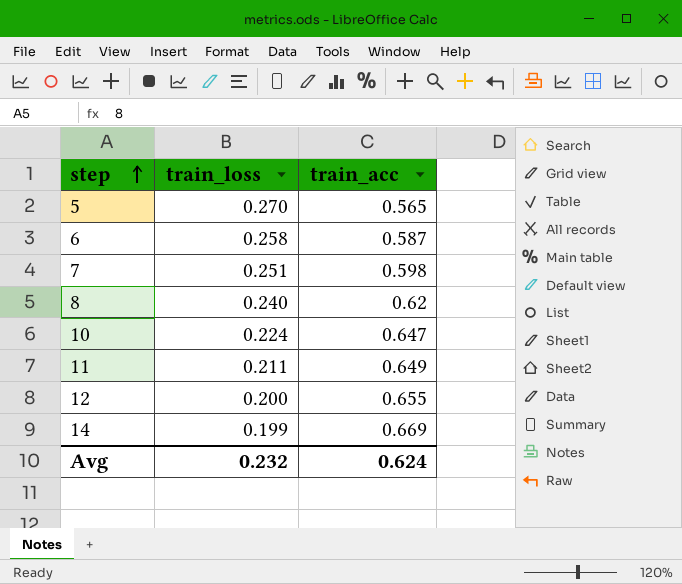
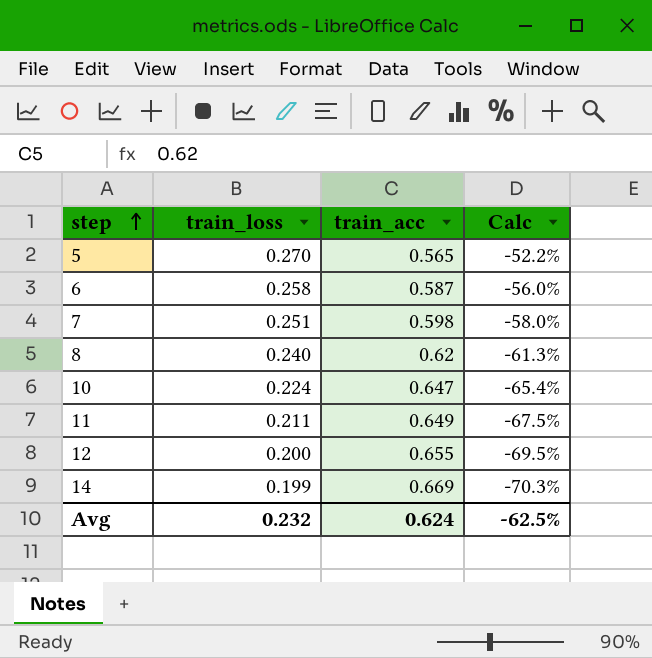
column Calc | formula: none -> ([train_loss] - [train_acc]) / [train_acc]

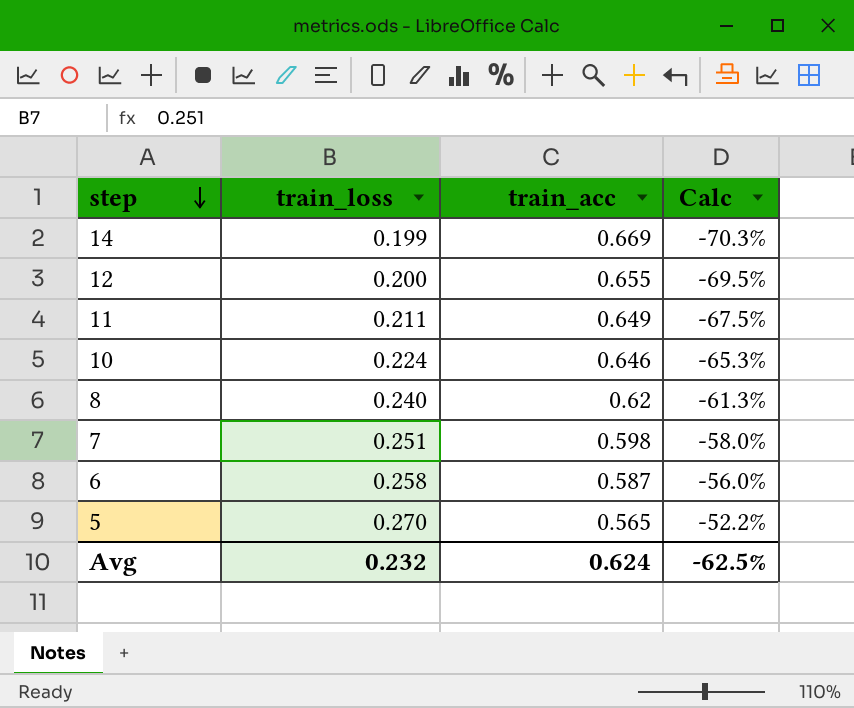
row order: step ascending -> step descending
10 | train_acc: 0.647 -> 0.646
10 | Calc: -65.4% -> -65.3%

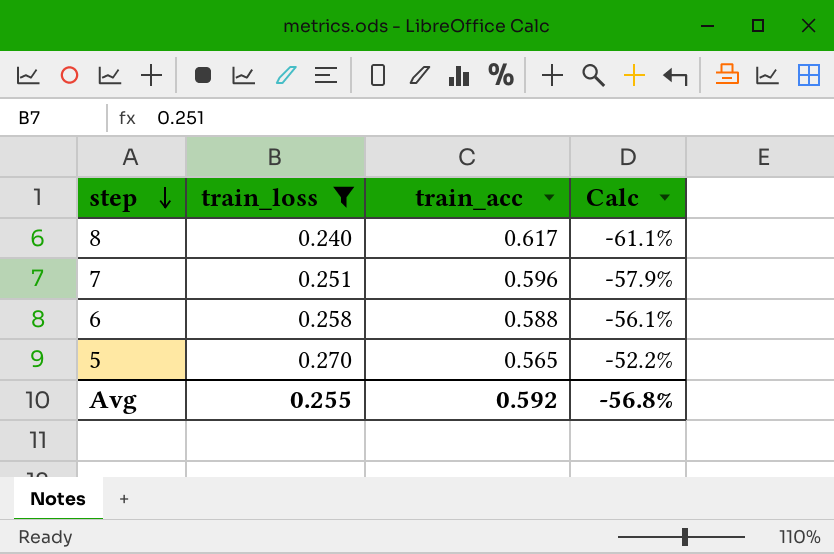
filter: none -> train_loss >= 0.240
8 | train_acc: 0.62 -> 0.617
8 | Calc: -61.3% -> -61.1%
7 | train_acc: 0.598 -> 0.596
7 | Calc: -58.0% -> -57.9%
6 | train_acc: 0.587 -> 0.588
6 | Calc: -56.0% -> -56.1%
Avg | train_loss: 0.232 -> 0.255
Avg | train_acc: 0.624 -> 0.592
Avg | Calc: -62.5% -> -56.8%

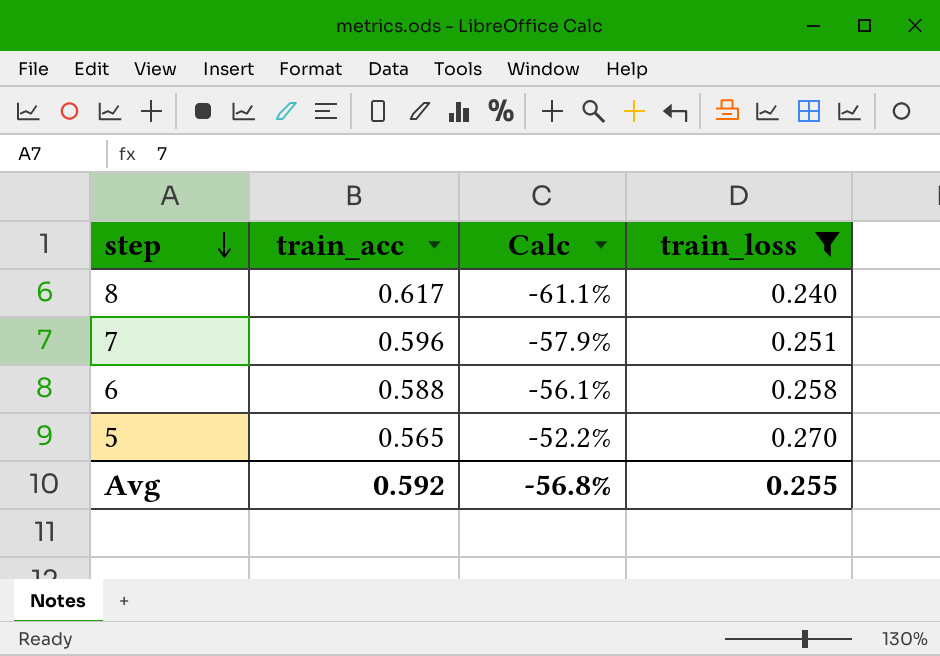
column train_loss | position: 2 -> 4

